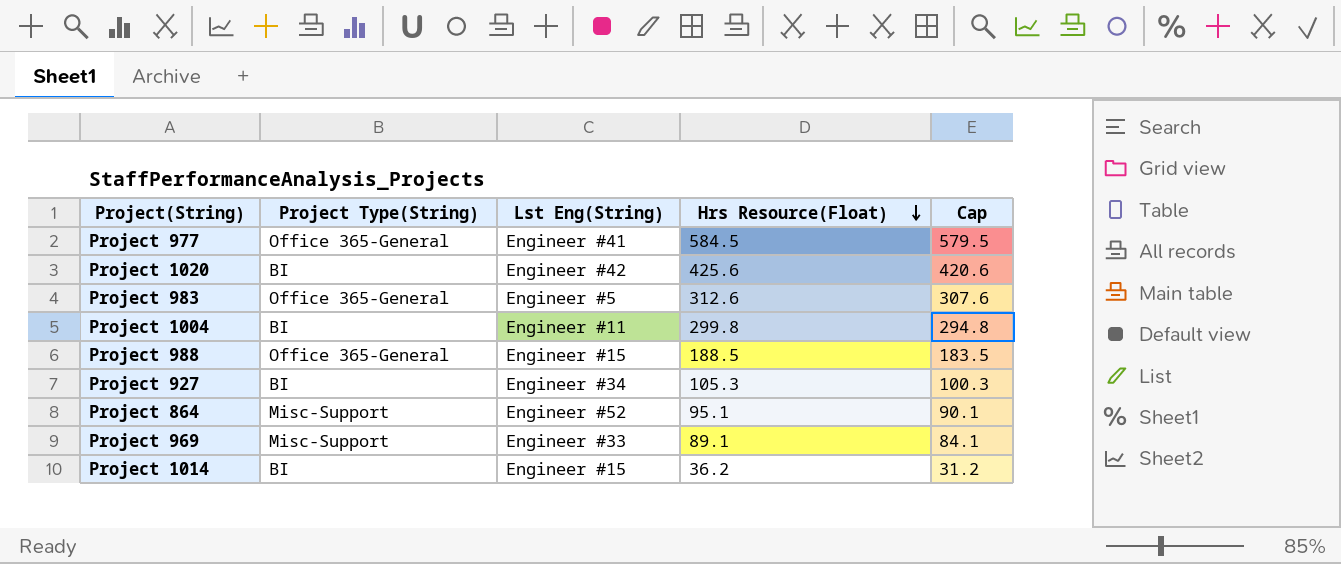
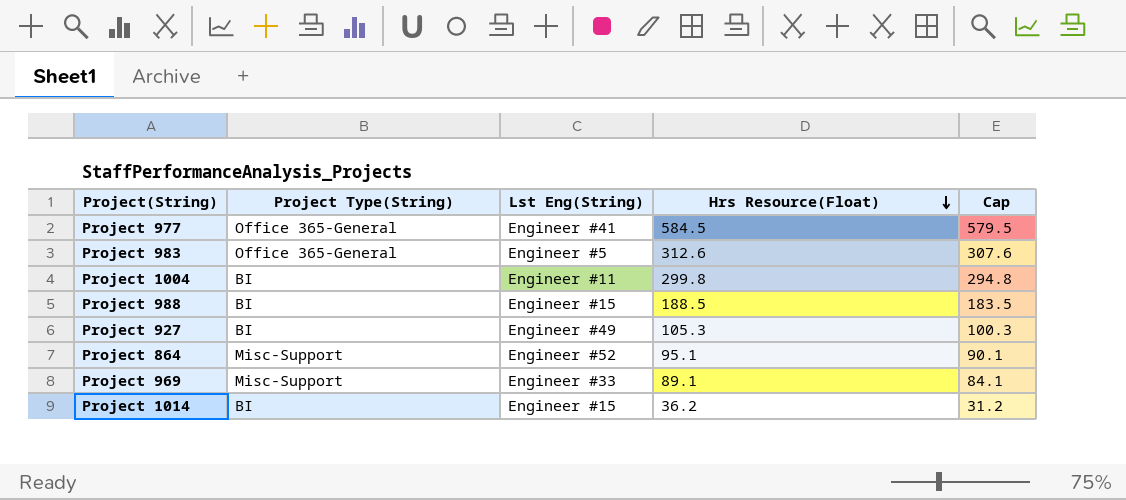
row Project 1020: BI | Engineer #42 | 425.6 | 420.6 -> none
Project 988 | Project Type(String): Office 365-General -> BI
Project 927 | Lst Eng(String): Engineer #34 -> Engineer #49

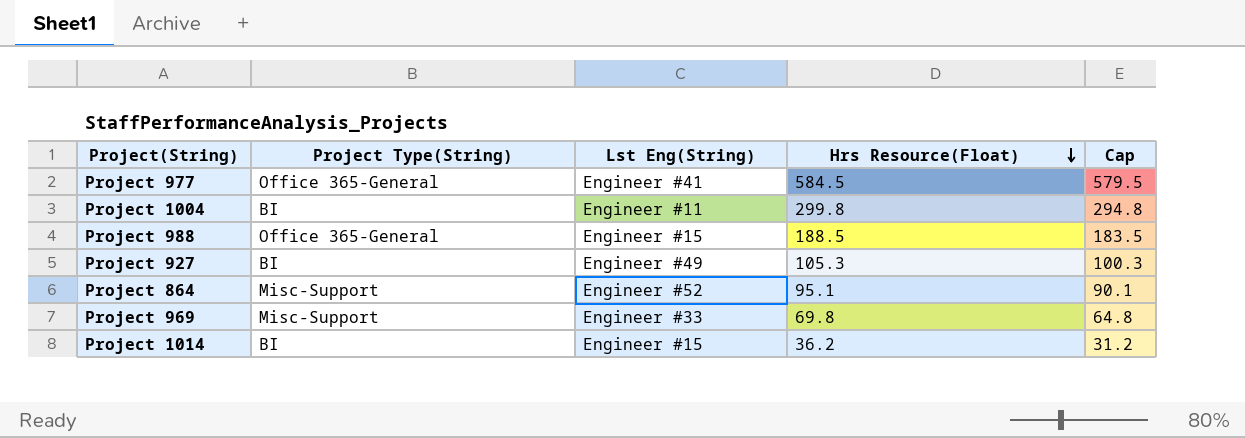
row Project 983: Office 365-General | Engineer #5 | 312.6 | 307.6 -> none
Project 988 | Project Type(String): BI -> Office 365-General
Project 969 | Hrs Resource(Float): 89.1 -> 69.8
Project 969 | Cap: 84.1 -> 64.8

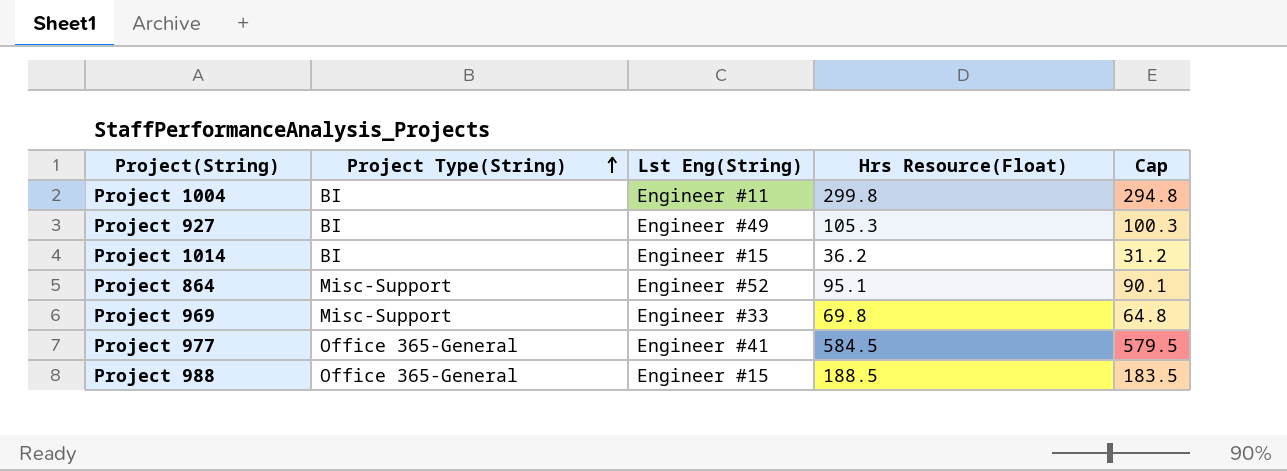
row order: Hrs Resource(Float) descending -> Project Type(String) ascending

